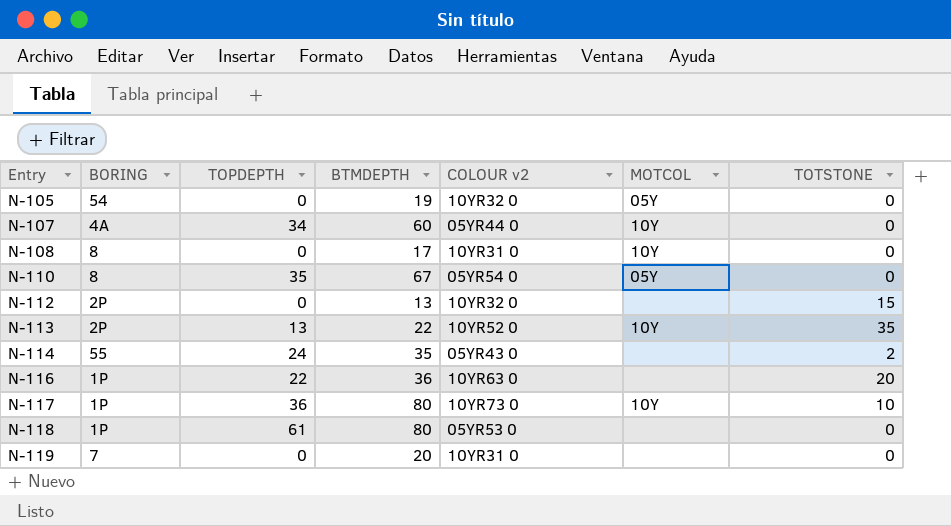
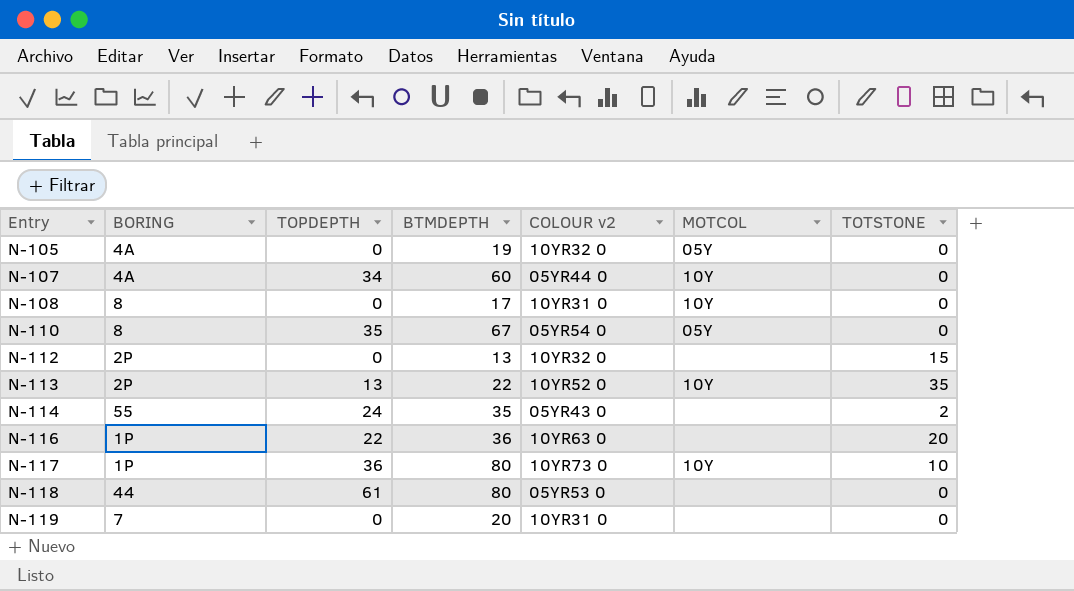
N-105 | BORING: 54 -> 4A
N-118 | BORING: 1P -> 44

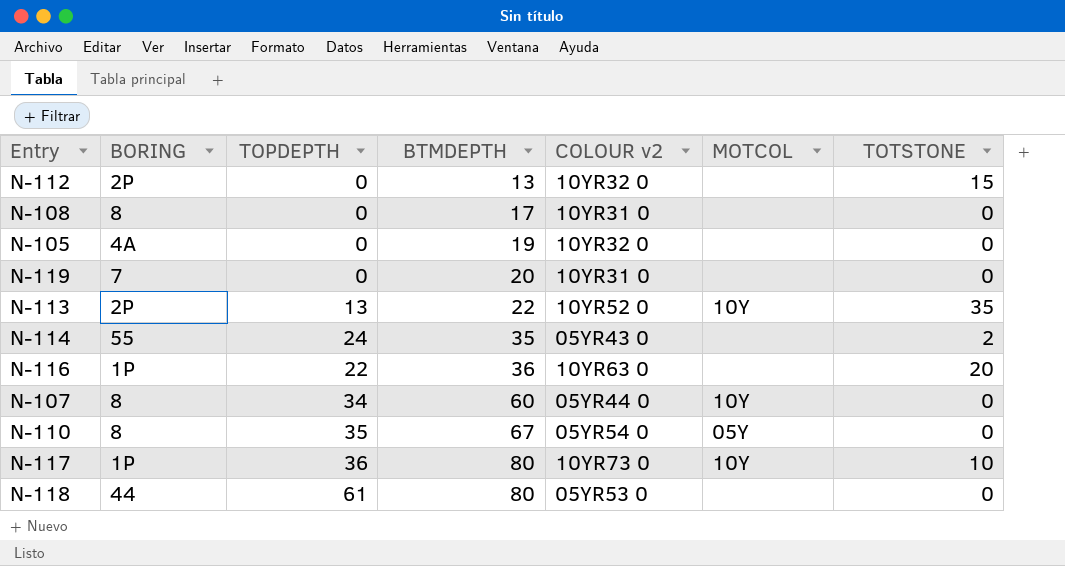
row order: Entry ascending -> BTMDEPTH ascending
N-108 | MOTCOL: 10Y -> none
N-105 | MOTCOL: 05Y -> none
N-107 | BORING: 4A -> 8

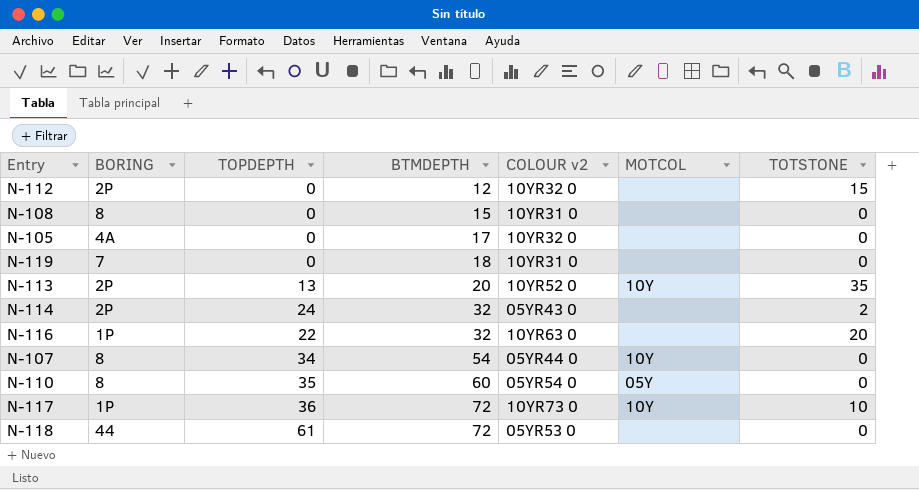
N-112 | BTMDEPTH: 13 -> 12
N-108 | BTMDEPTH: 17 -> 15
N-105 | BTMDEPTH: 19 -> 17
N-119 | BTMDEPTH: 20 -> 18
N-113 | BTMDEPTH: 22 -> 20
N-114 | BORING: 55 -> 2P
N-114 | BTMDEPTH: 35 -> 32
N-116 | BTMDEPTH: 36 -> 32
N-107 | BTMDEPTH: 60 -> 54
N-110 | BTMDEPTH: 67 -> 60
N-117 | BTMDEPTH: 80 -> 72
N-118 | BTMDEPTH: 80 -> 72

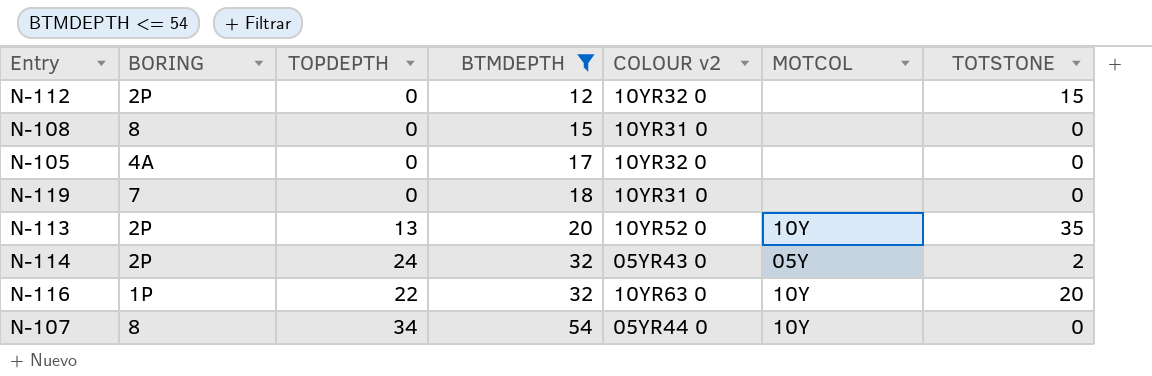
filter: none -> BTMDEPTH <= 54
N-114 | MOTCOL: none -> 05Y
N-116 | MOTCOL: none -> 10Y

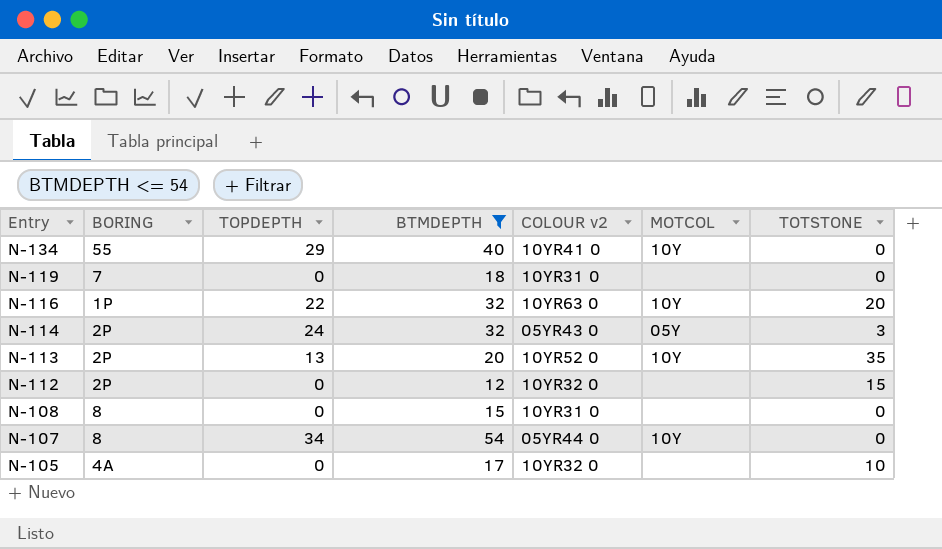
row order: BTMDEPTH ascending -> Entry descending
row N-134: none -> 55 | 29 | 40 | 10YR41 0 | 10Y | 0
N-114 | TOTSTONE: 2 -> 3
N-105 | TOTSTONE: 0 -> 10

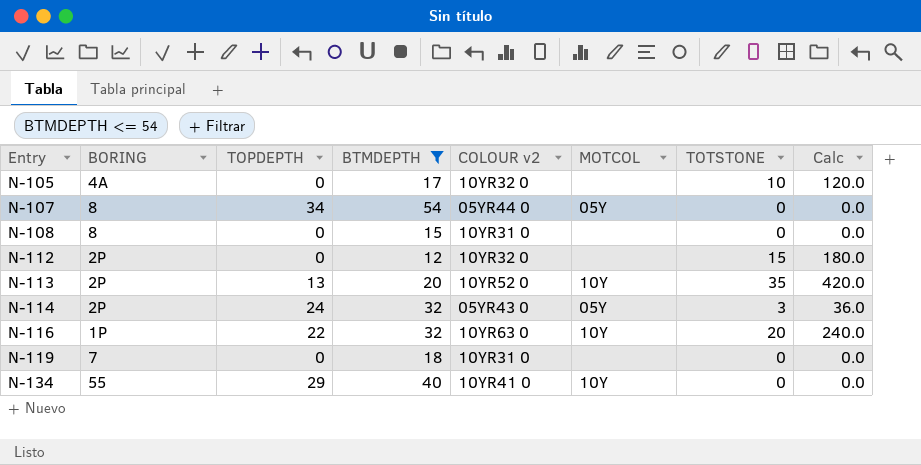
row order: Entry descending -> Entry ascending
column Calc | formula: none -> [TOTSTONE] * 12
N-107 | MOTCOL: 10Y -> 05Y

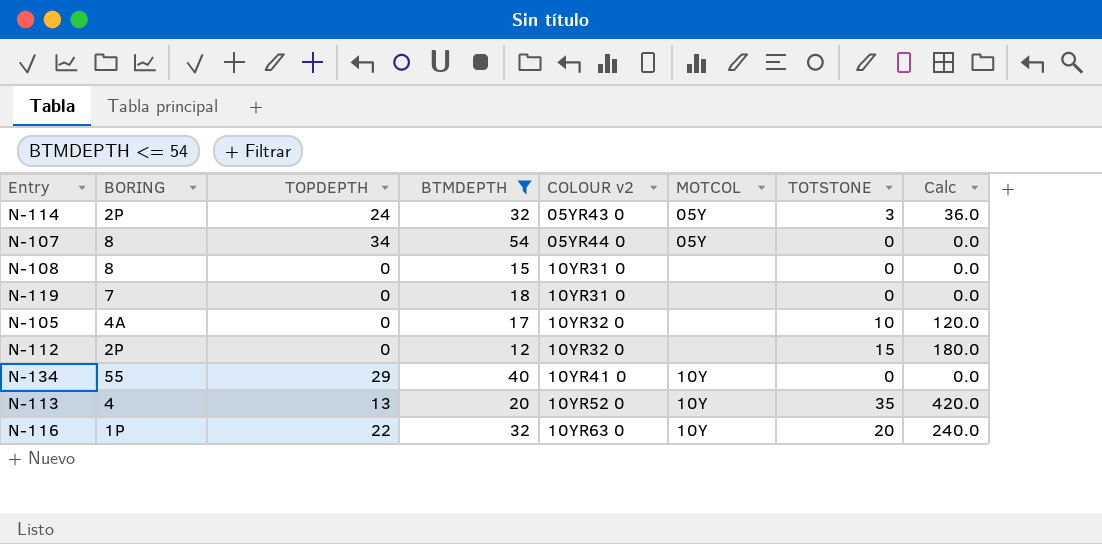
row order: Entry ascending -> COLOUR v2 ascending
N-113 | BORING: 2P -> 4

